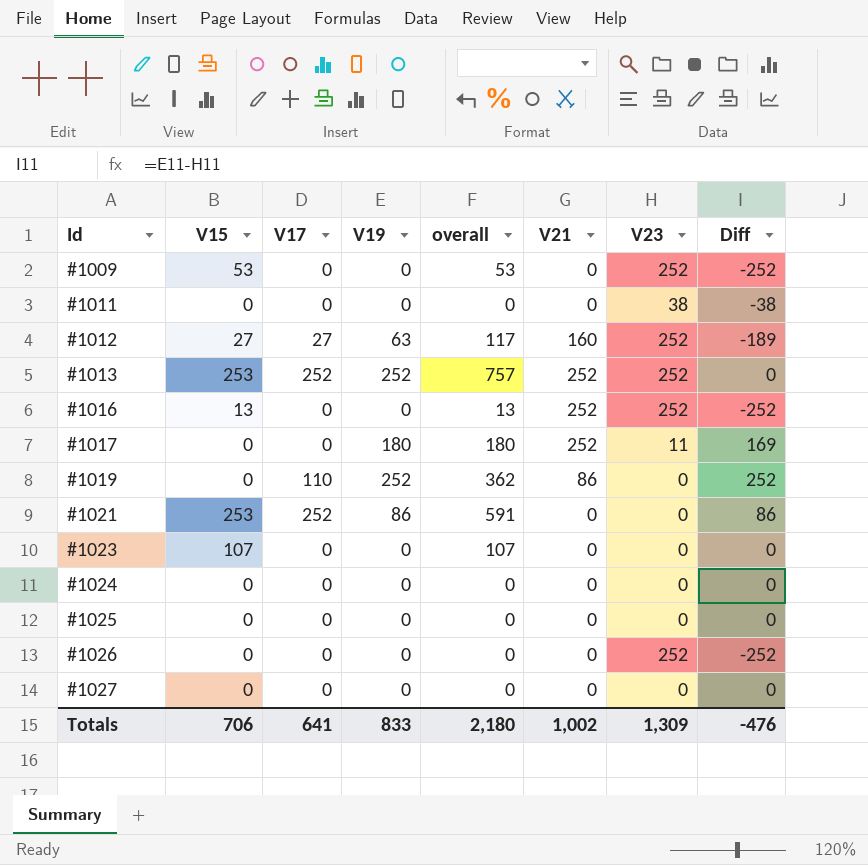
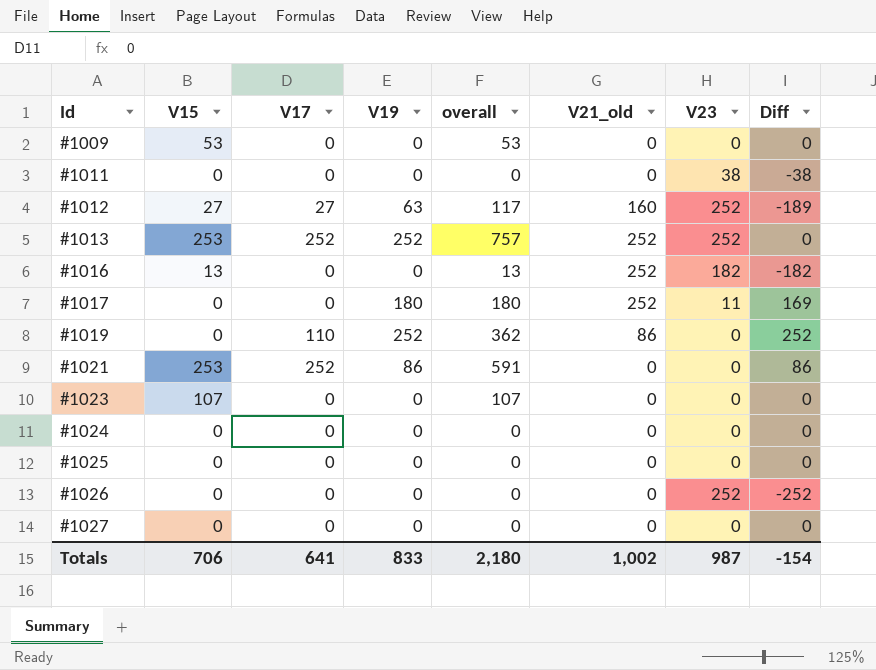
column name: V21 -> V21_old
#1009 | V23: 252 -> 0
#1009 | Diff: -252 -> 0
#1016 | V23: 252 -> 182
#1016 | Diff: -252 -> -182
Totals | V23: 1,309 -> 987
Totals | Diff: -476 -> -154

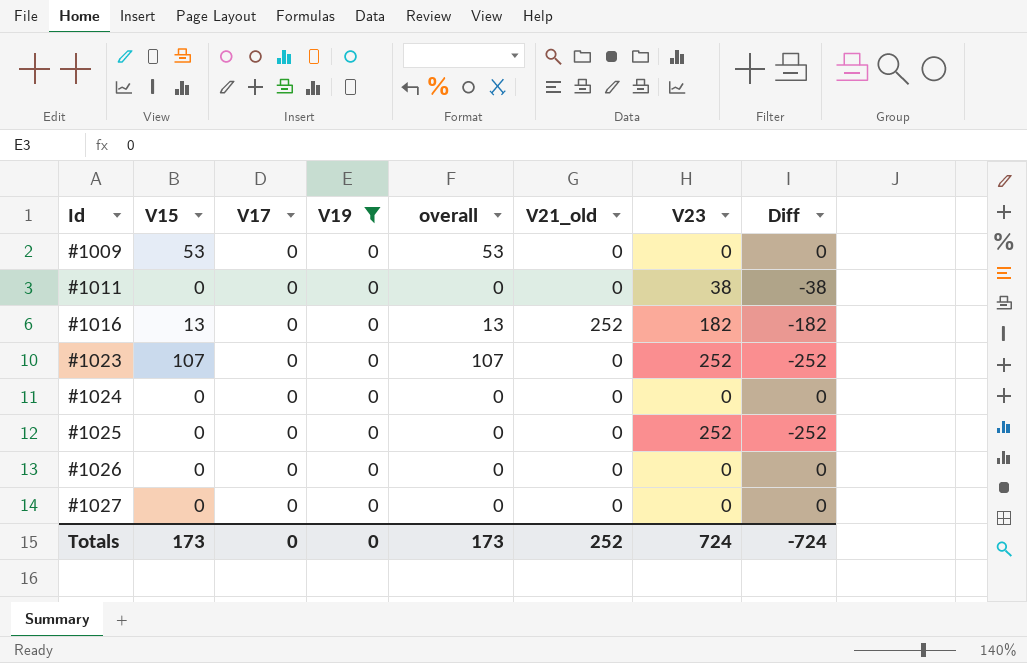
filter: none -> V19 = 0
#1023 | V23: 0 -> 252
#1023 | Diff: 0 -> -252
#1025 | V23: 0 -> 252
#1025 | Diff: 0 -> -252
#1026 | V23: 252 -> 0
#1026 | Diff: -252 -> 0
Totals | V15: 706 -> 173
Totals | V17: 641 -> 0
Totals | V19: 833 -> 0
Totals | overall: 2,180 -> 173
Totals | V21_old: 1,002 -> 252
Totals | V23: 987 -> 724
Totals | Diff: -154 -> -724

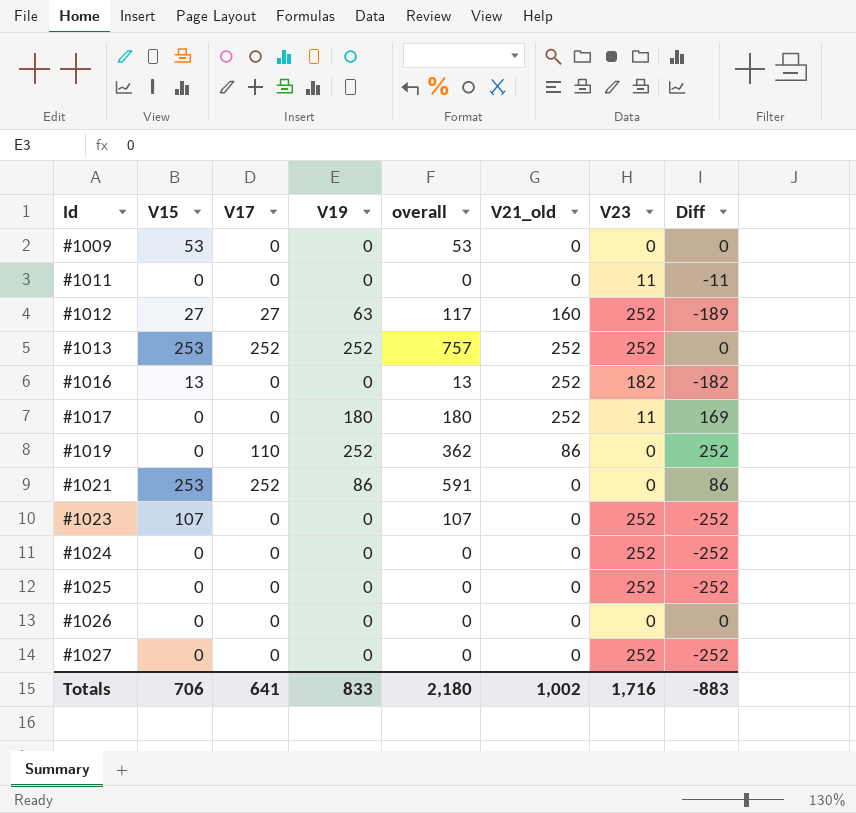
filter: V19 = 0 -> none
#1011 | V23: 38 -> 11
#1011 | Diff: -38 -> -11
#1024 | V23: 0 -> 252
#1024 | Diff: 0 -> -252
#1027 | V23: 0 -> 252
#1027 | Diff: 0 -> -252
Totals | V15: 173 -> 706
Totals | V17: 0 -> 641
Totals | V19: 0 -> 833
Totals | overall: 173 -> 2,180
Totals | V21_old: 252 -> 1,002
Totals | V23: 724 -> 1,716
Totals | Diff: -724 -> -883

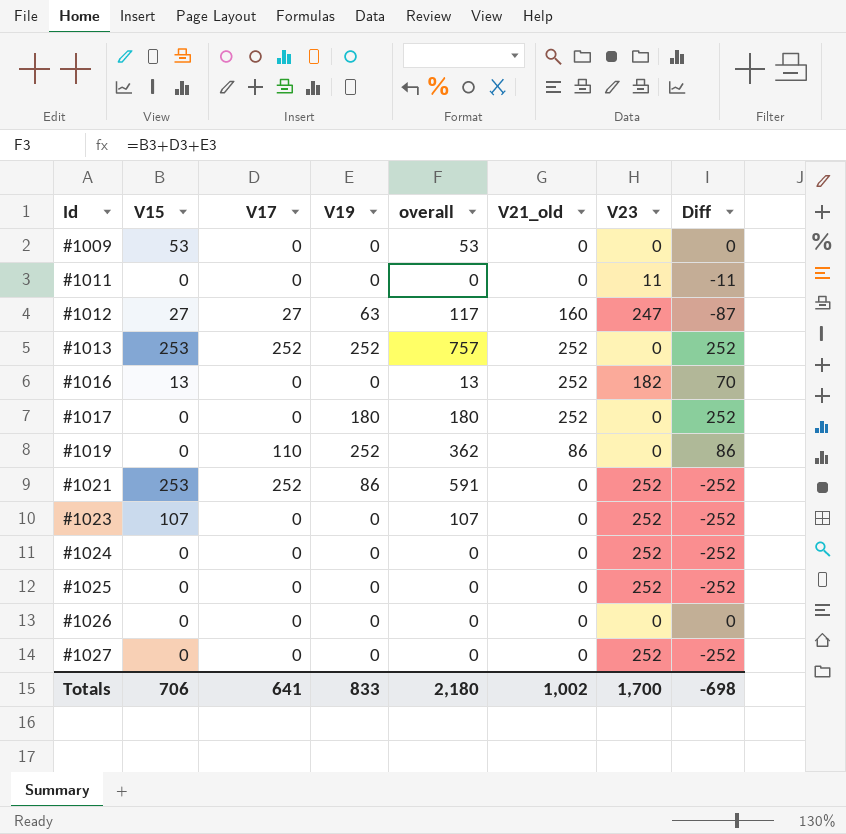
column Diff | formula: [V19] - [V23] -> [V21_old] - [V23]
#1012 | V23: 252 -> 247
#1013 | V23: 252 -> 0
#1017 | V23: 11 -> 0
#1021 | V23: 0 -> 252
Totals | V23: 1,716 -> 1,700
Totals | Diff: -883 -> -698

